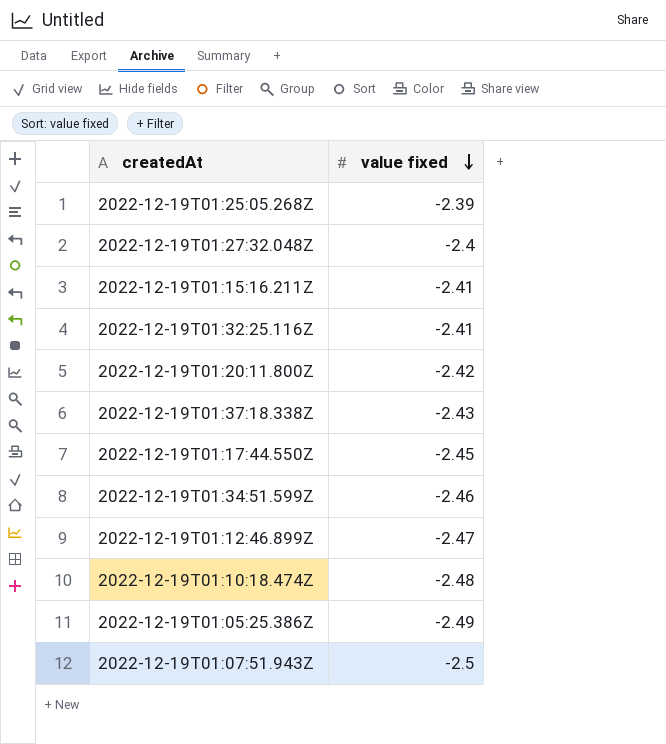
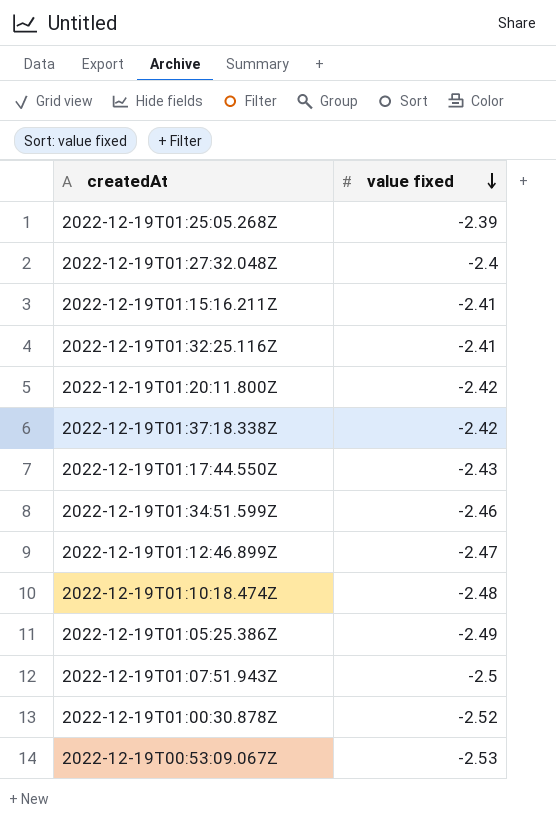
2022-12-19T01:37:18.338Z | value fixed: -2.43 -> -2.42
2022-12-19T01:17:44.550Z | value fixed: -2.45 -> -2.43
row 2022-12-19T01:00:30.878Z: none -> -2.52
row 2022-12-19T00:53:09.067Z: none -> -2.53

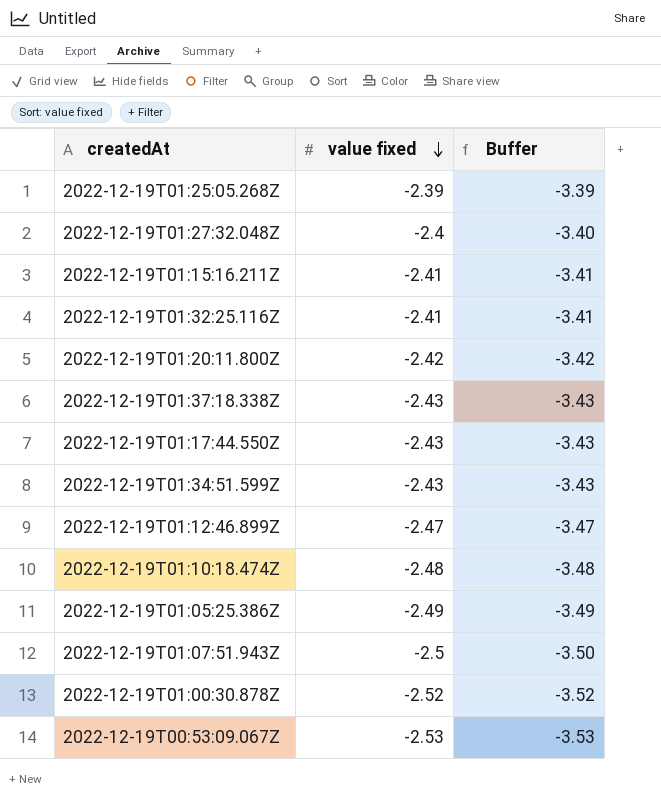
column Buffer | formula: none -> [value fixed] - 1
2022-12-19T01:37:18.338Z | value fixed: -2.42 -> -2.43
2022-12-19T01:34:51.599Z | value fixed: -2.46 -> -2.43

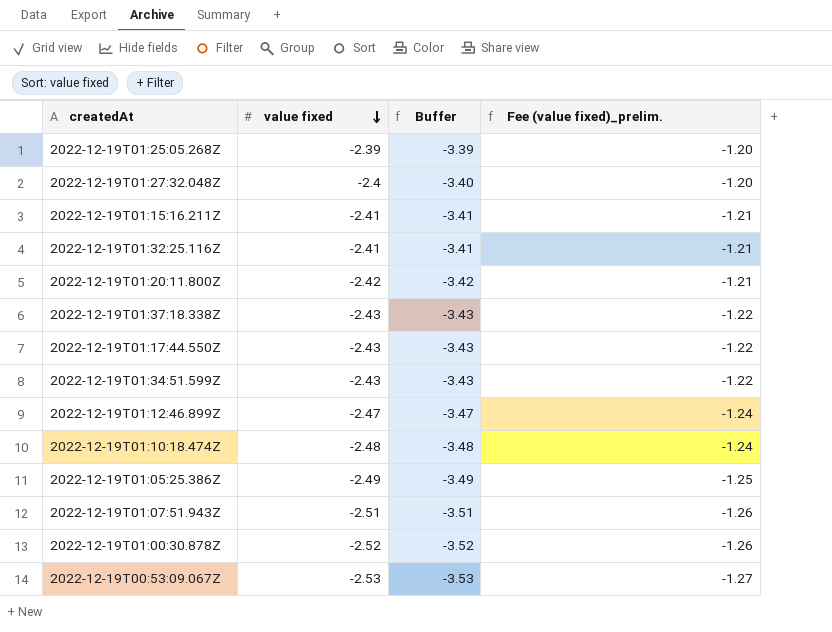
column Fee (value fixed)_prelim. | formula: none -> [value fixed] * 0.5
2022-12-19T01:07:51.943Z | value fixed: -2.5 -> -2.51
2022-12-19T01:07:51.943Z | Buffer: -3.50 -> -3.51

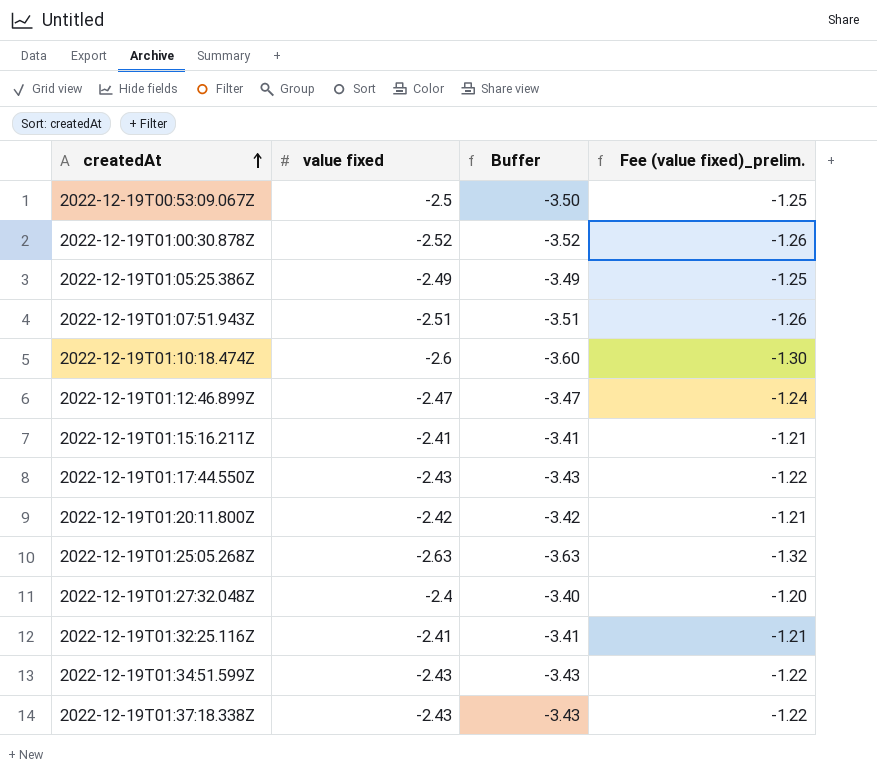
row order: value fixed descending -> createdAt ascending
2022-12-19T00:53:09.067Z | value fixed: -2.53 -> -2.5
2022-12-19T00:53:09.067Z | Buffer: -3.53 -> -3.50
2022-12-19T00:53:09.067Z | Fee (value fixed)_prelim.: -1.27 -> -1.25
2022-12-19T01:10:18.474Z | value fixed: -2.48 -> -2.6
2022-12-19T01:10:18.474Z | Buffer: -3.48 -> -3.60
2022-12-19T01:10:18.474Z | Fee (value fixed)_prelim.: -1.24 -> -1.30
2022-12-19T01:25:05.268Z | value fixed: -2.39 -> -2.63
2022-12-19T01:25:05.268Z | Buffer: -3.39 -> -3.63
2022-12-19T01:25:05.268Z | Fee (value fixed)_prelim.: -1.20 -> -1.32

